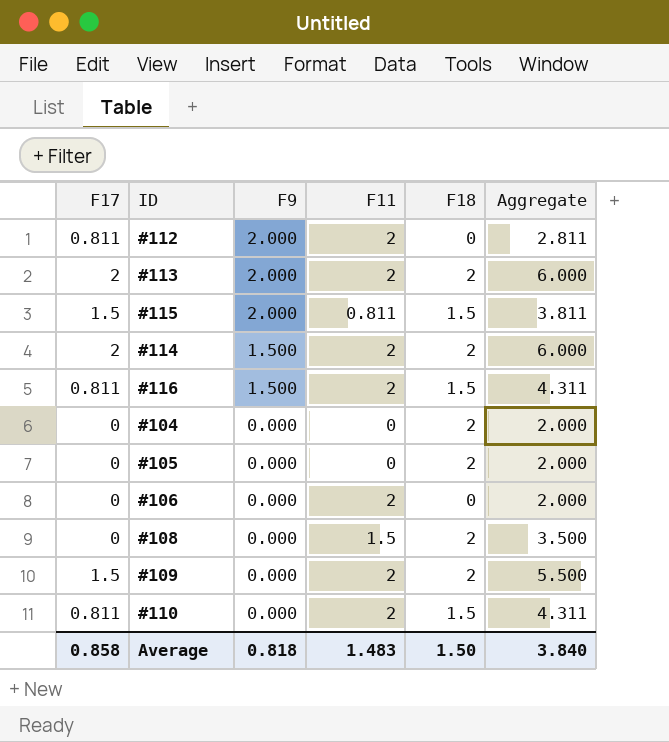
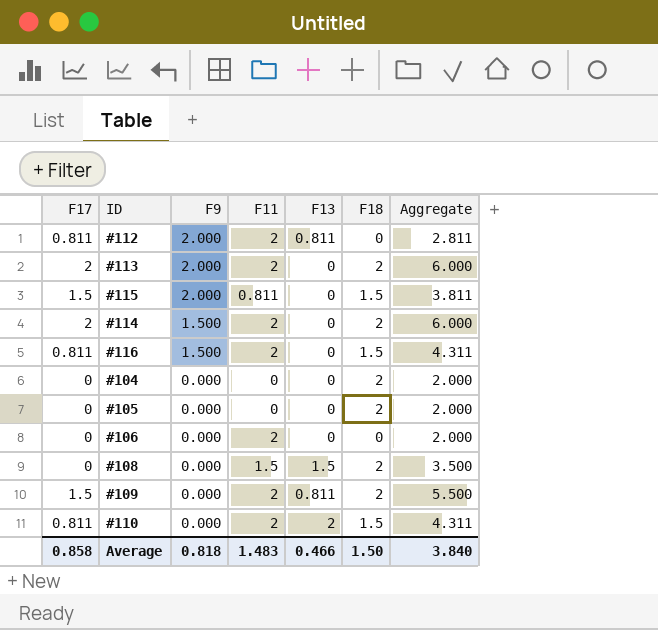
column F13 | position: none -> 5

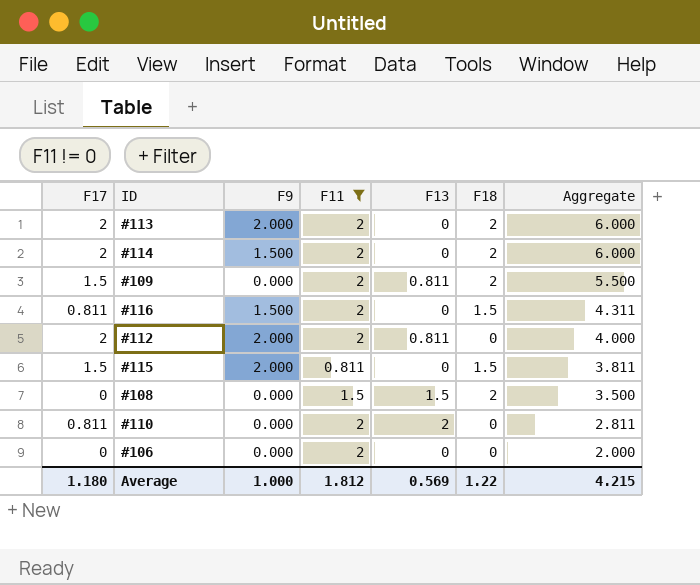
filter: none -> F11 != 0
row order: F9 descending -> Aggregate descending
#112 | F17: 0.811 -> 2
#112 | Aggregate: 2.811 -> 4.000
#110 | F18: 1.5 -> 0
#110 | Aggregate: 4.311 -> 2.811
Average | F17: 0.858 -> 1.180
Average | F9: 0.818 -> 1.000
Average | F11: 1.483 -> 1.812
Average | F13: 0.466 -> 0.569
Average | F18: 1.50 -> 1.22
Average | Aggregate: 3.840 -> 4.215

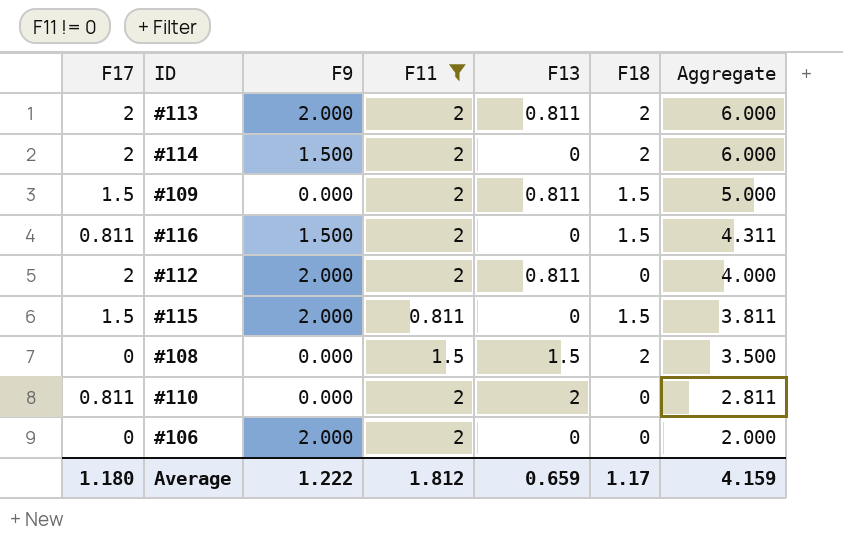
#113 | F13: 0 -> 0.811
#109 | F18: 2 -> 1.5
#109 | Aggregate: 5.500 -> 5.000
#106 | F9: 0.000 -> 2.000
Average | F9: 1.000 -> 1.222
Average | F13: 0.569 -> 0.659
Average | F18: 1.22 -> 1.17
Average | Aggregate: 4.215 -> 4.159

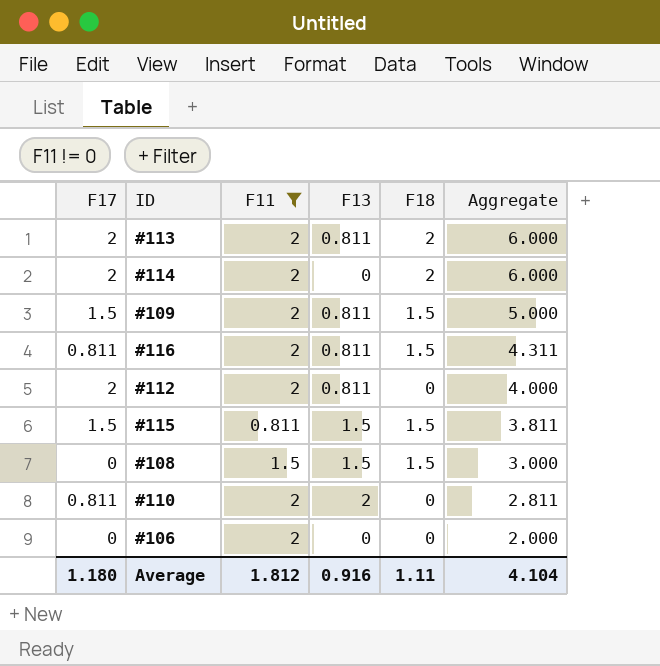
column F9 | position: 3 -> none
#116 | F13: 0 -> 0.811
#115 | F13: 0 -> 1.5
#108 | F18: 2 -> 1.5
#108 | Aggregate: 3.500 -> 3.000
Average | F13: 0.659 -> 0.916
Average | F18: 1.17 -> 1.11
Average | Aggregate: 4.159 -> 4.104

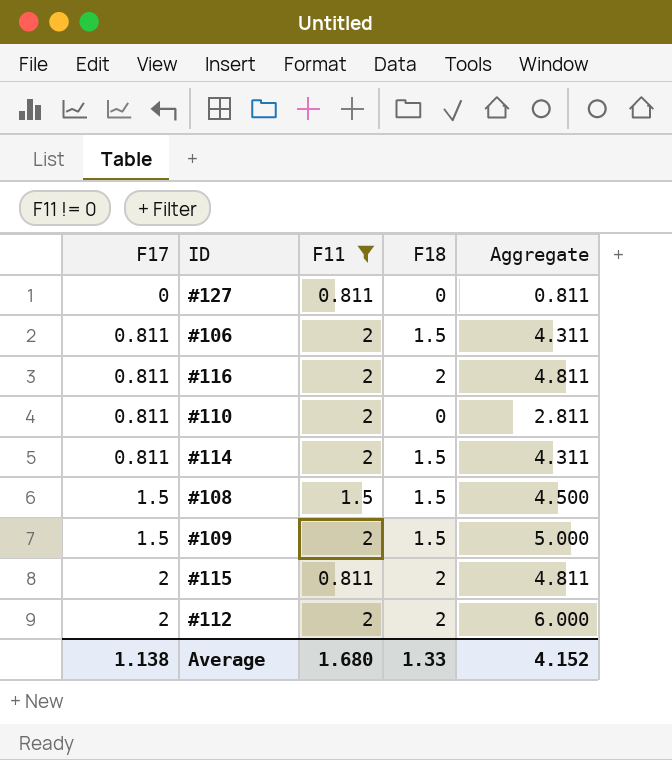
row order: Aggregate descending -> F17 ascending
column F13 | position: 4 -> none
row #113: 2 | 2 | 0.811 | 2 | 6.000 -> none
row #127: none -> 0 | 0.811 | 0 | 0.811
#106 | F17: 0 -> 0.811
#106 | F18: 0 -> 1.5
#106 | Aggregate: 2.000 -> 4.311
#116 | F18: 1.5 -> 2
#116 | Aggregate: 4.311 -> 4.811
#114 | F17: 2 -> 0.811
#114 | F18: 2 -> 1.5
#114 | Aggregate: 6.000 -> 4.311
#108 | F17: 0 -> 1.5
#108 | Aggregate: 3.000 -> 4.500
#115 | F17: 1.5 -> 2
#115 | F18: 1.5 -> 2
#115 | Aggregate: 3.811 -> 4.811
#112 | F18: 0 -> 2
#112 | Aggregate: 4.000 -> 6.000
Average | F17: 1.180 -> 1.138
Average | F11: 1.812 -> 1.680
Average | F18: 1.11 -> 1.33
Average | Aggregate: 4.104 -> 4.152

